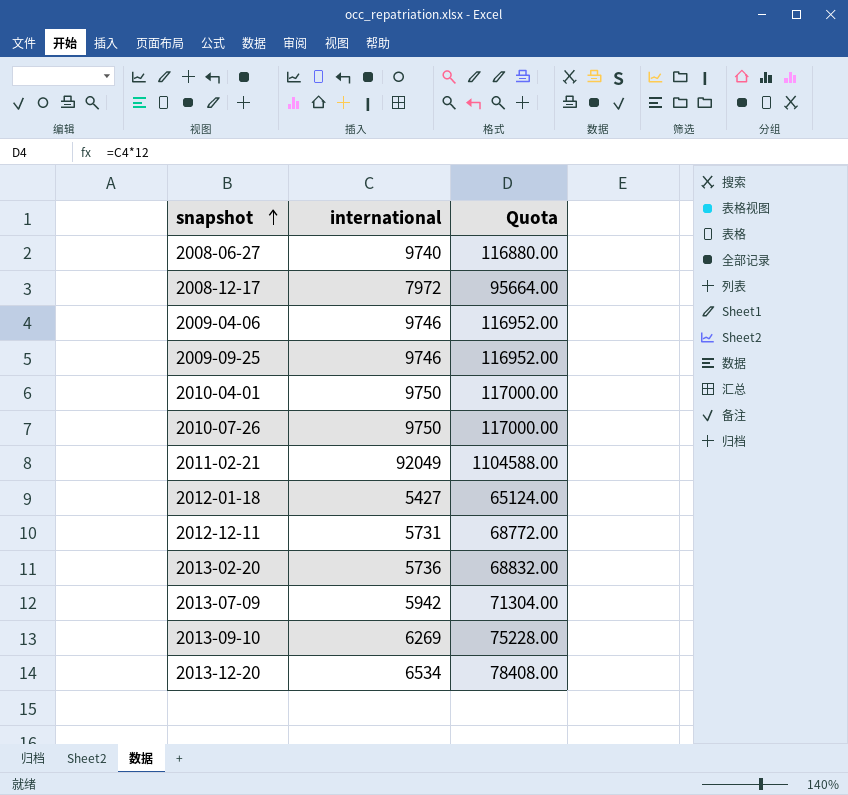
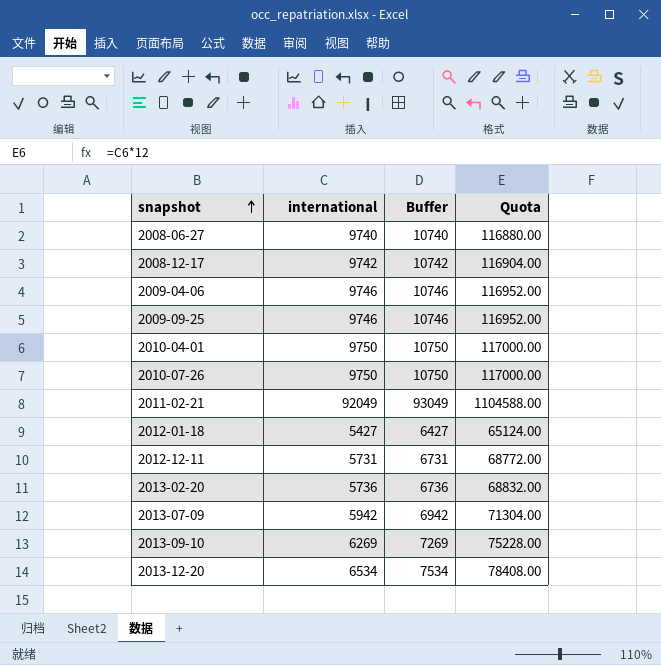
column Buffer | formula: none -> [international] + 1000
2008-12-17 | international: 7972 -> 9742
2008-12-17 | Quota: 95664.00 -> 116904.00

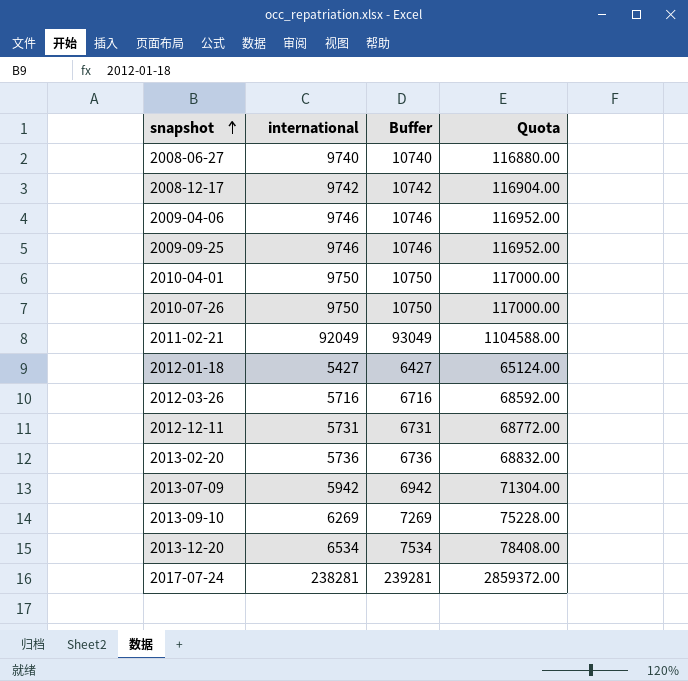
row 2012-03-26: none -> 5716 | 6716 | 68592.00
row 2017-07-24: none -> 238281 | 239281 | 2859372.00

